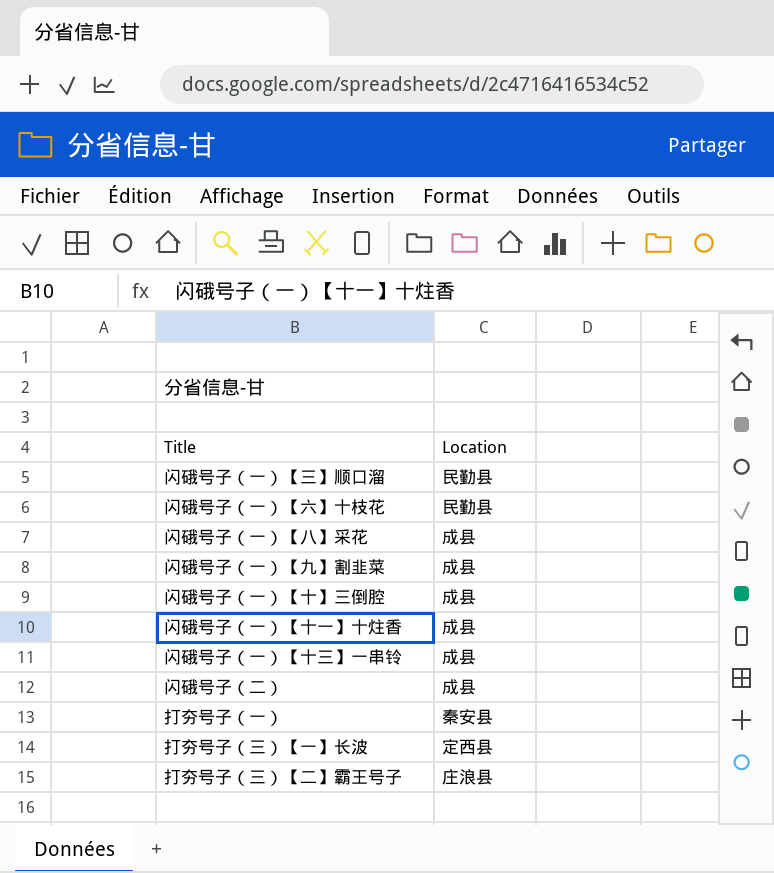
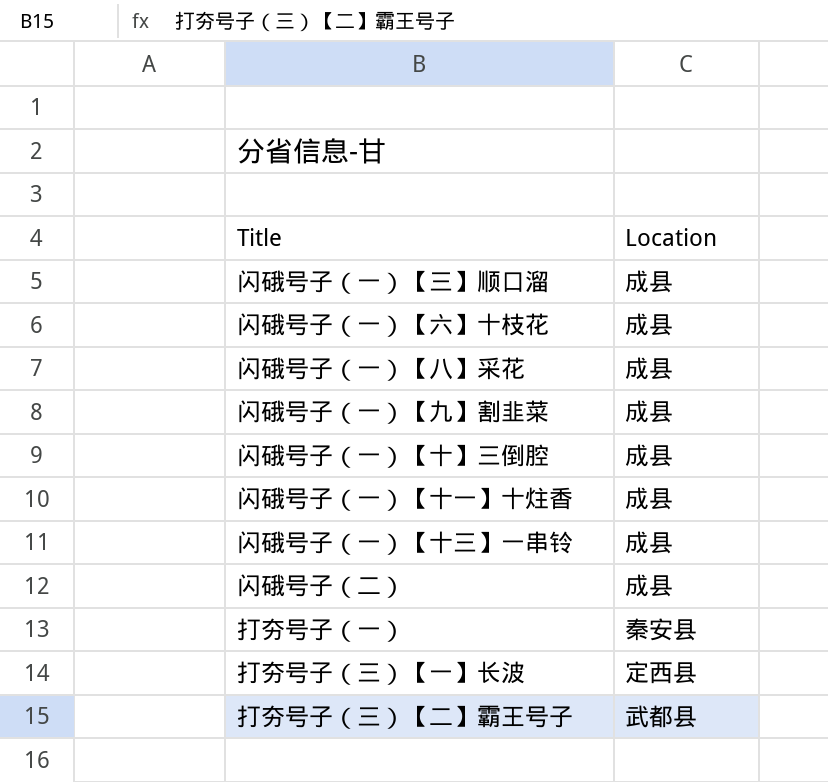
闪硪号子（一）【三】顺口溜 | Location: 民勤县 -> 成县
闪硪号子（一）【六】十枝花 | Location: 民勤县 -> 成县
打夯号子（三）【二】霸王号子 | Location: 庄浪县 -> 武都县

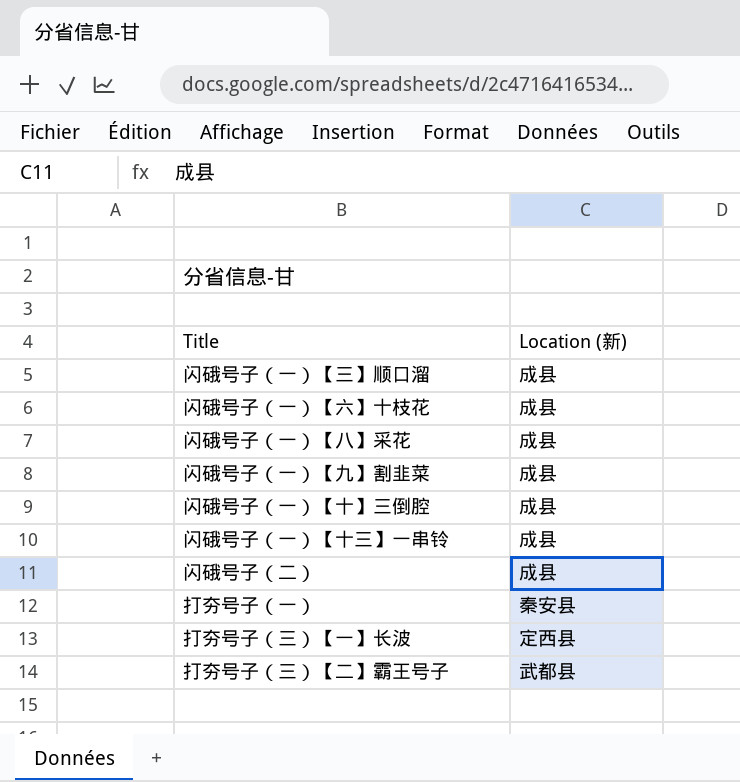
column name: Location -> Location (新)
row 闪硪号子（一）【十一】十炷香: 成县 -> none

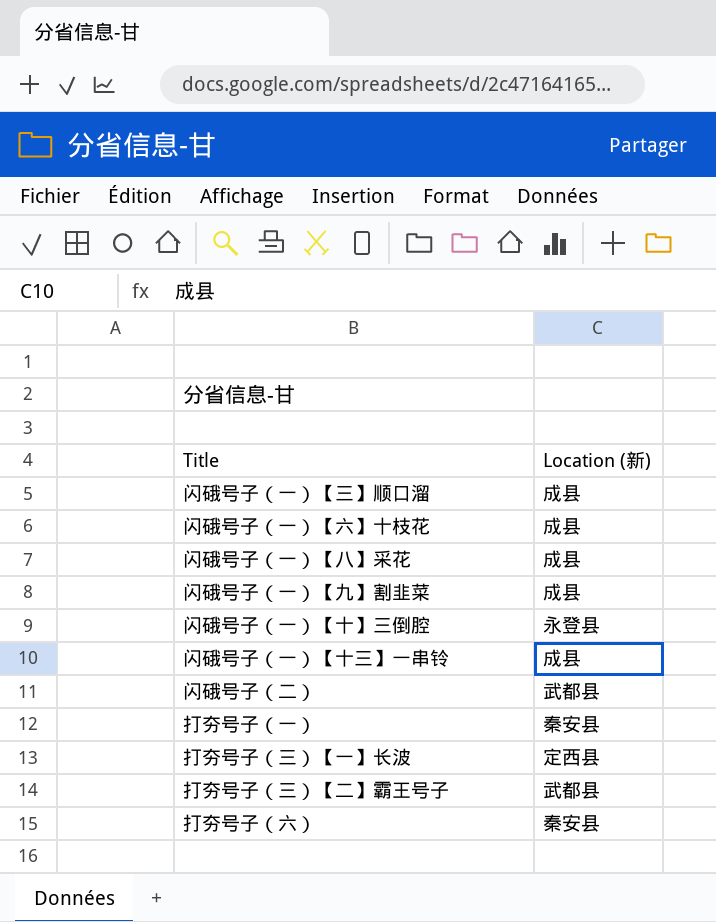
闪硪号子（一）【十】三倒腔 | Location (新): 成县 -> 永登县
闪硪号子（二） | Location (新): 成县 -> 武都县
row 打夯号子（六）: none -> 秦安县

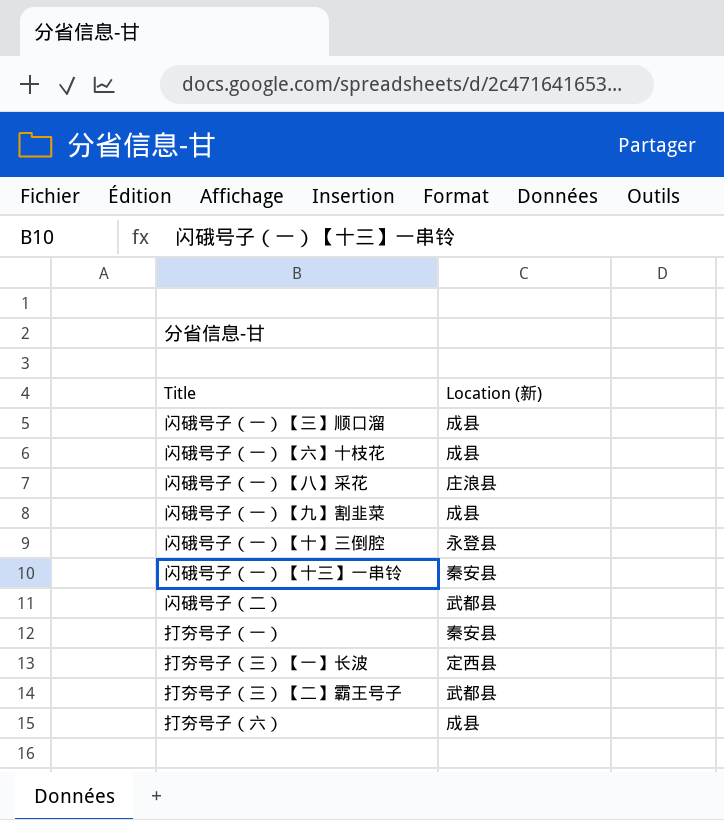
闪硪号子（一）【八】采花 | Location (新): 成县 -> 庄浪县
闪硪号子（一）【十三】一串铃 | Location (新): 成县 -> 秦安县
打夯号子（六） | Location (新): 秦安县 -> 成县

